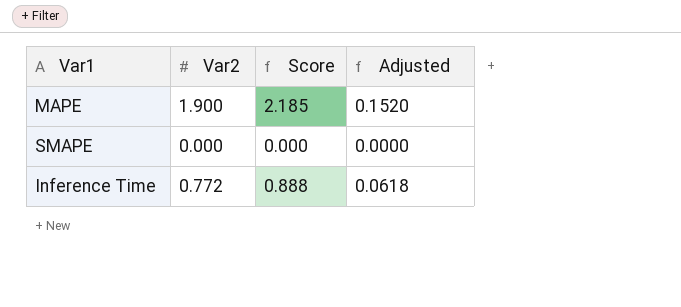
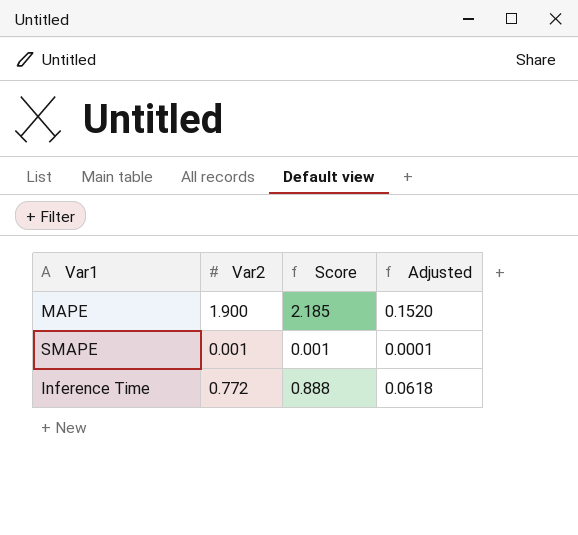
SMAPE | Var2: 0.000 -> 0.001
SMAPE | Score: 0.000 -> 0.001
SMAPE | Adjusted: 0.0000 -> 0.0001

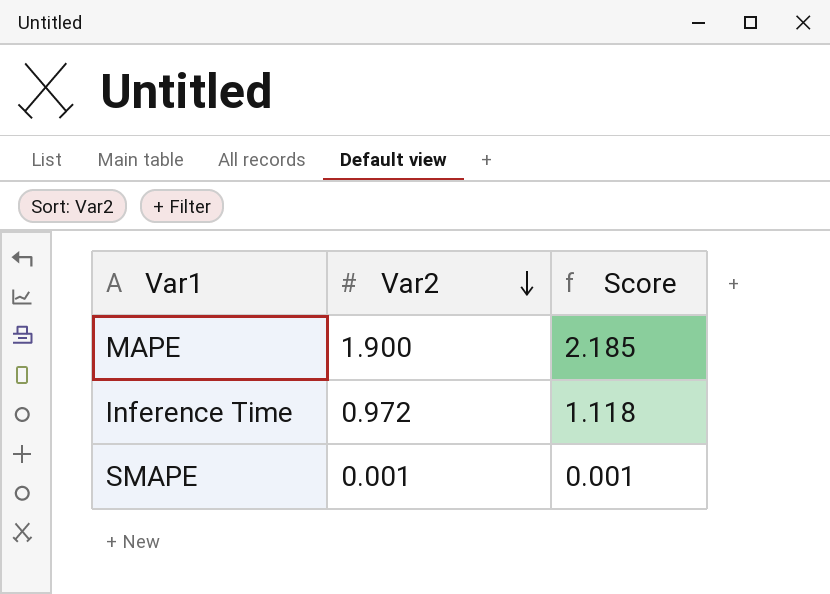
row order: none -> Var2 descending
column Adjusted | formula: [Var2] * 0.08 -> none
Inference Time | Var2: 0.772 -> 0.972
Inference Time | Score: 0.888 -> 1.118

